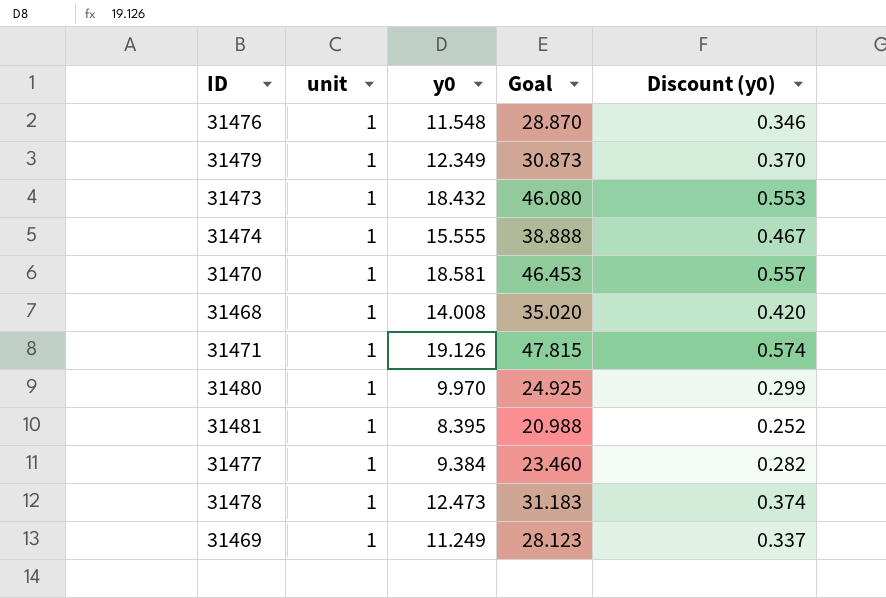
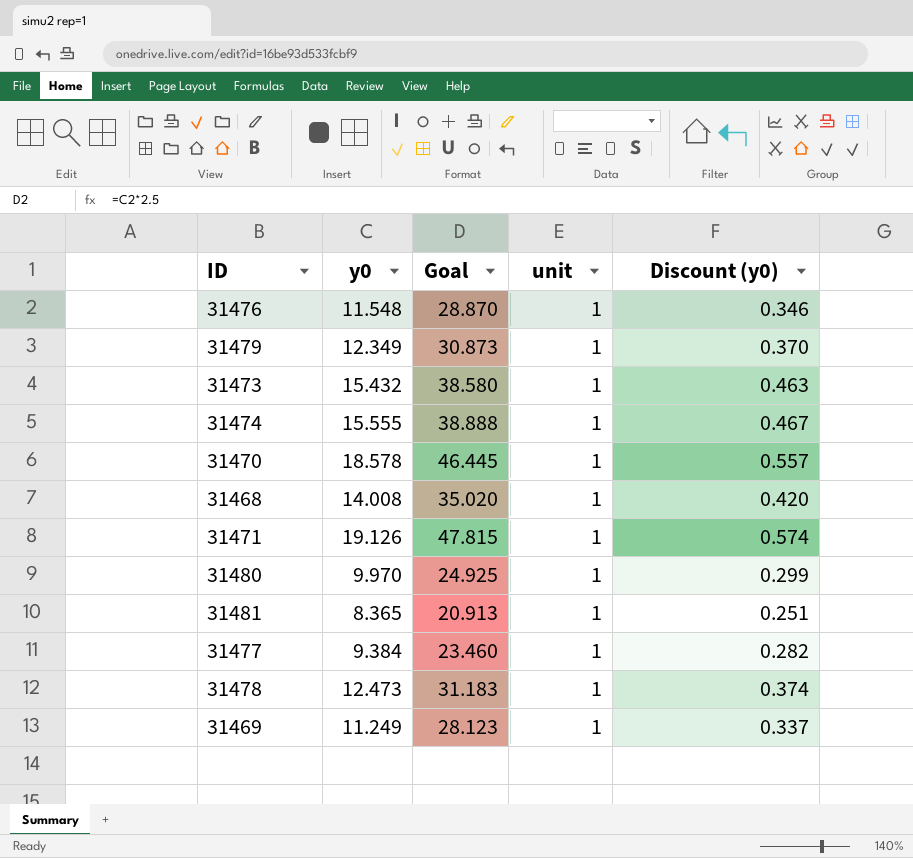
column unit | position: 2 -> 4
31473 | y0: 18.432 -> 15.432
31473 | Goal: 46.080 -> 38.580
31473 | Discount (y0): 0.553 -> 0.463
31470 | y0: 18.581 -> 18.578
31470 | Goal: 46.453 -> 46.445
31481 | y0: 8.395 -> 8.365
31481 | Goal: 20.988 -> 20.913
31481 | Discount (y0): 0.252 -> 0.251

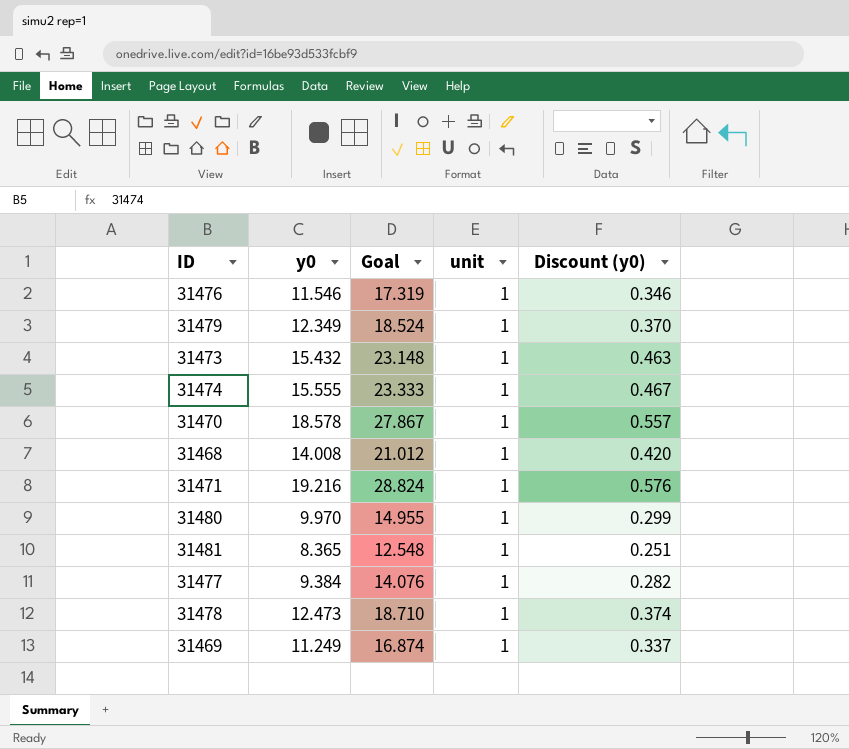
column Goal | formula: [y0] * 2.5 -> [y0] * 1.5
31476 | y0: 11.548 -> 11.546
31471 | y0: 19.126 -> 19.216
31471 | Discount (y0): 0.574 -> 0.576

